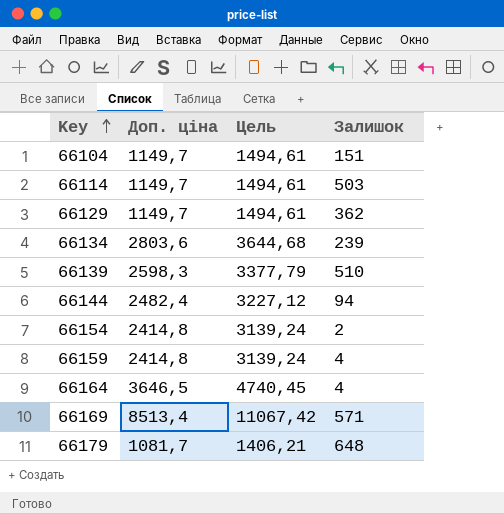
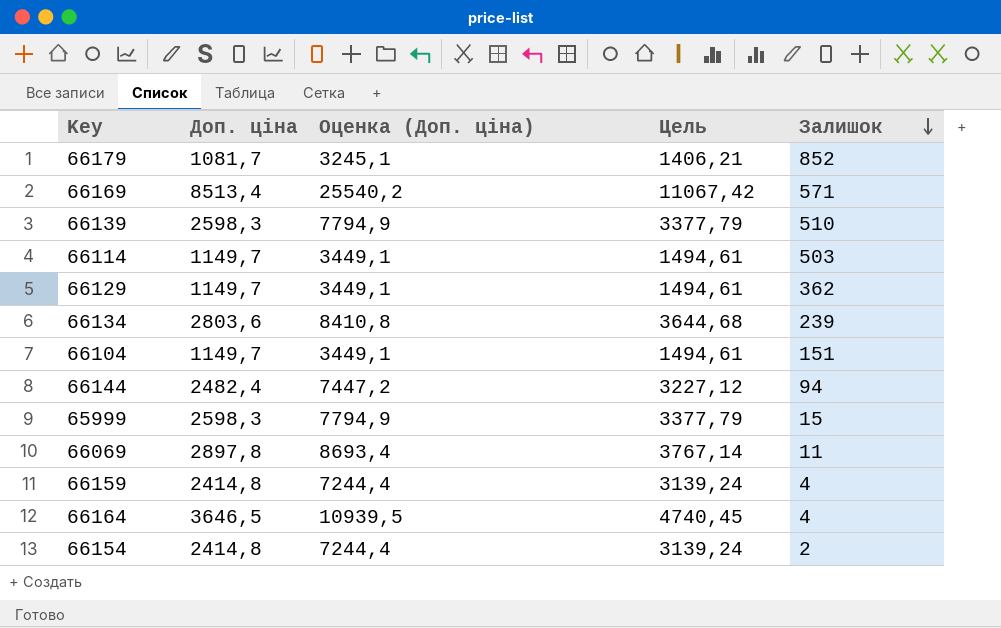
row order: Key ascending -> Залишок descending
column Оценка (Доп. ціна) | formula: none -> [Доп. ціна] * 3
66179 | Залишок: 648 -> 852
row 65999: none -> 2598,3 | 7794,9 | 3377,79 | 15
row 66069: none -> 2897,8 | 8693,4 | 3767,14 | 11

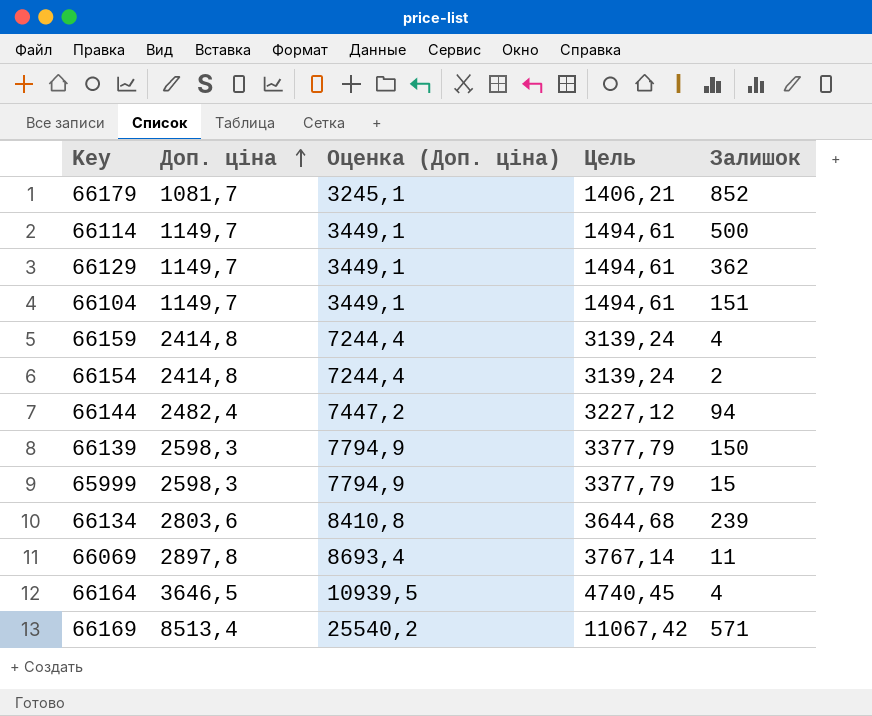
row order: Залишок descending -> Доп. ціна ascending
66114 | Залишок: 503 -> 500
66139 | Залишок: 510 -> 150

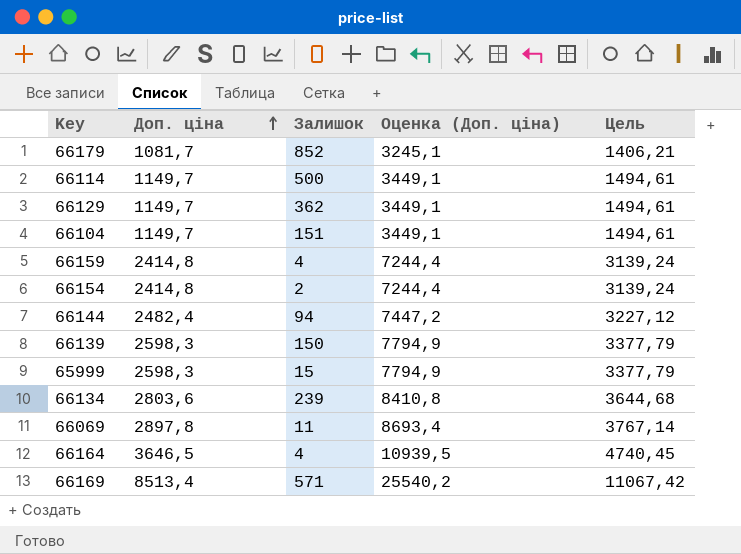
column Залишок | position: 5 -> 3

